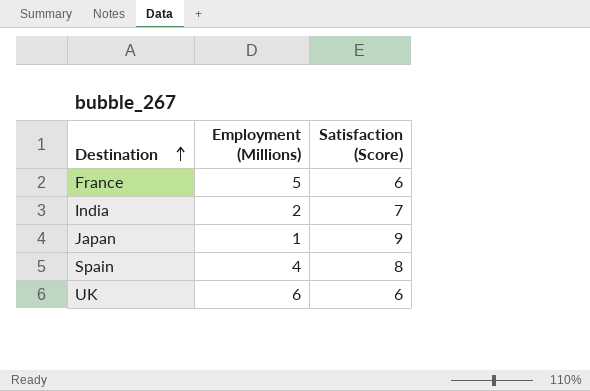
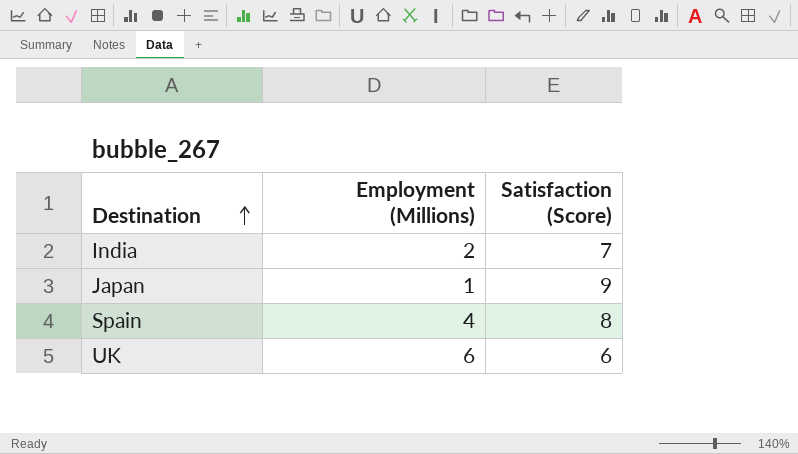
row France: 5 | 6 -> none

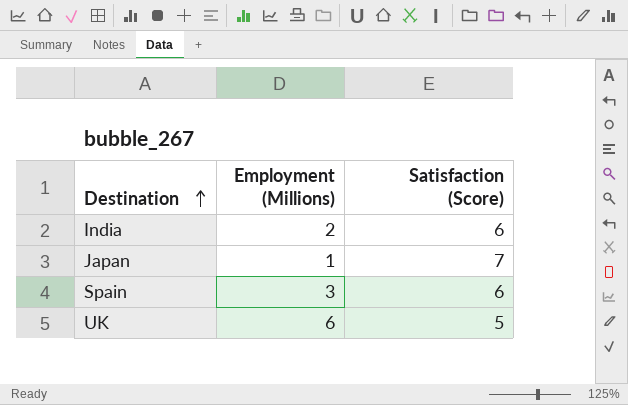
India | Satisfaction (Score): 7 -> 6
Japan | Satisfaction (Score): 9 -> 7
Spain | Employment (Millions): 4 -> 3
Spain | Satisfaction (Score): 8 -> 6
UK | Satisfaction (Score): 6 -> 5

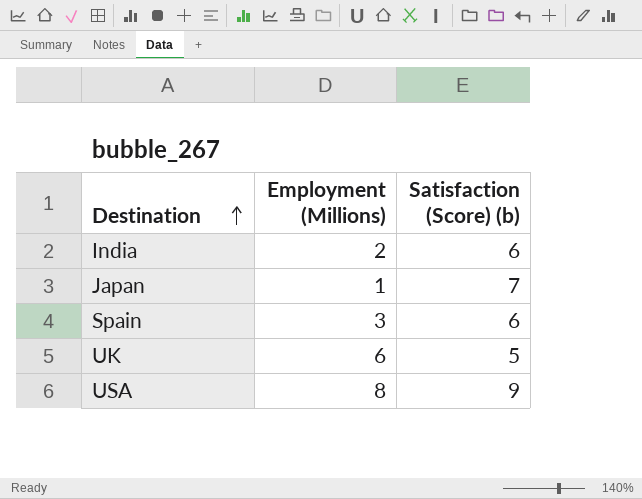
column name: Satisfaction (Score) -> Satisfaction (Score) (b)
row USA: none -> 8 | 9

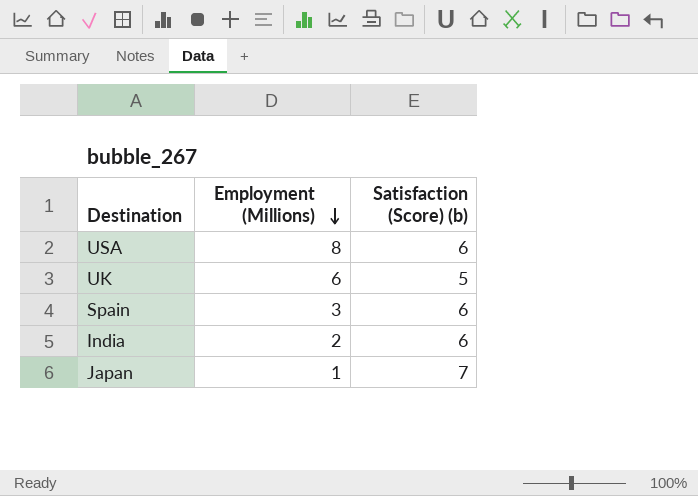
row order: Destination ascending -> Employment (Millions) descending
USA | Satisfaction (Score) (b): 9 -> 6

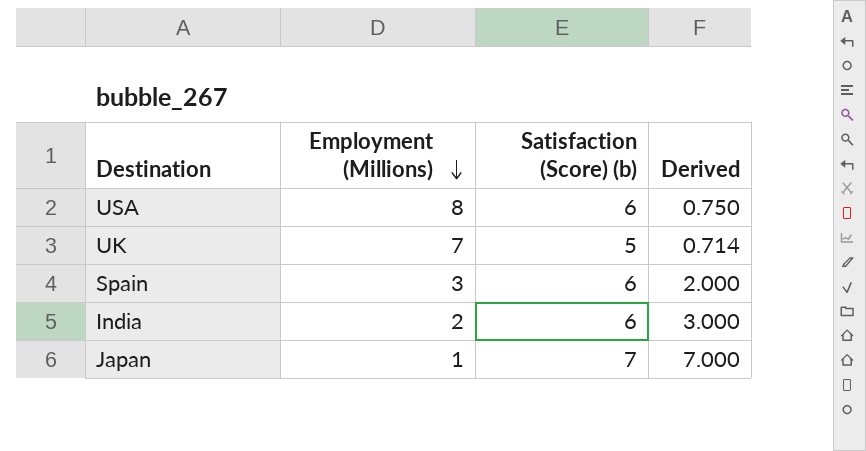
column Derived | formula: none -> [Satisfaction (Score) (b)] / [Employment (Millions)]
UK | Employment (Millions): 6 -> 7

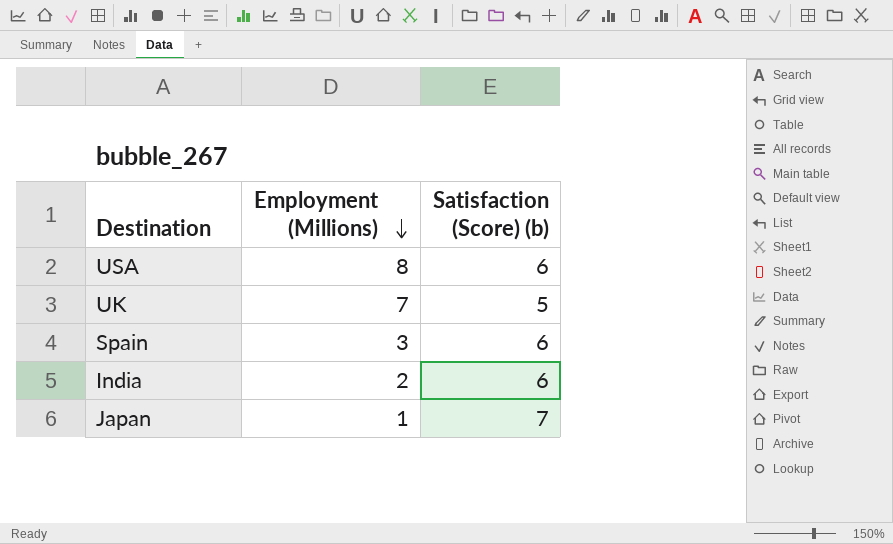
column Derived | formula: [Satisfaction (Score) (b)] / [Employment (Millions)] -> none

